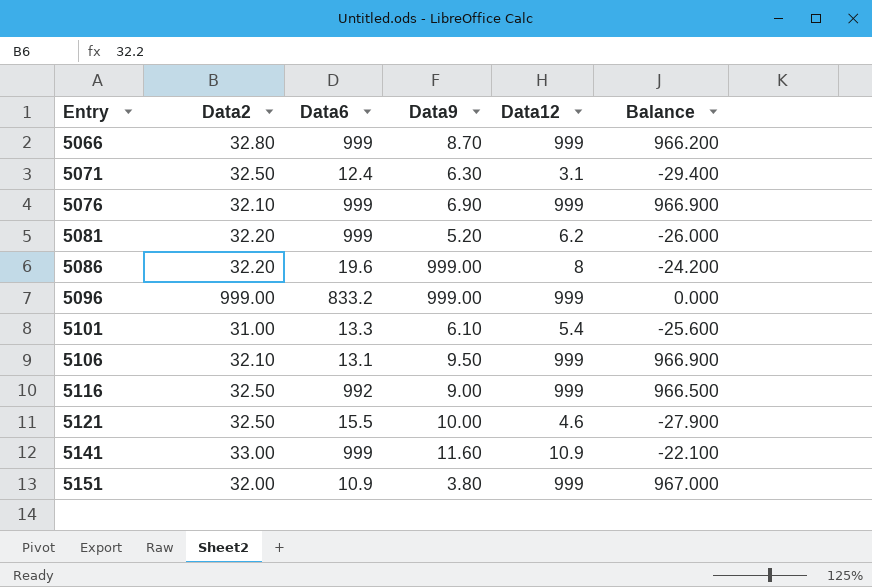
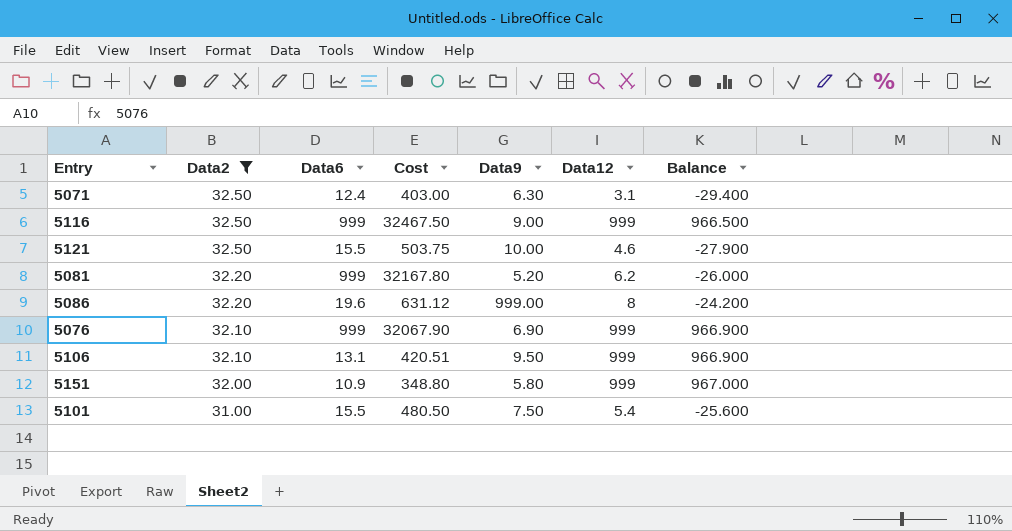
filter: none -> Data2 <= 32.50
row order: Entry ascending -> Data2 descending
column Cost | formula: none -> [Data2] * [Data6]
5116 | Data6: 992 -> 999
5151 | Data9: 3.80 -> 5.80
5101 | Data6: 13.3 -> 15.5
5101 | Data9: 6.10 -> 7.50

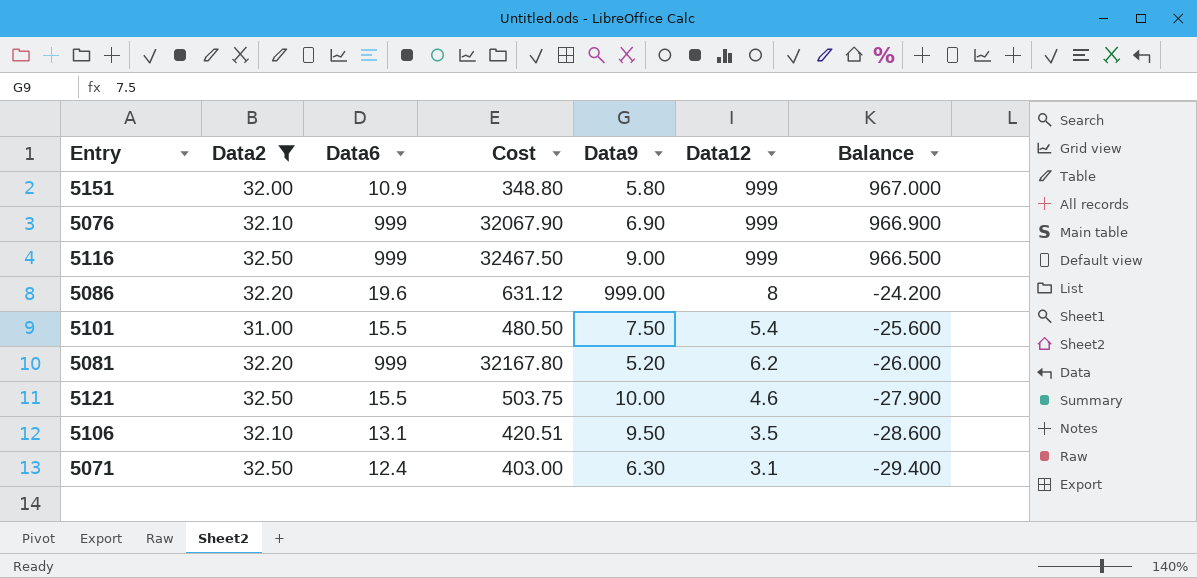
row order: Data2 descending -> Balance descending
5106 | Data12: 999 -> 3.5
5106 | Balance: 966.900 -> -28.600

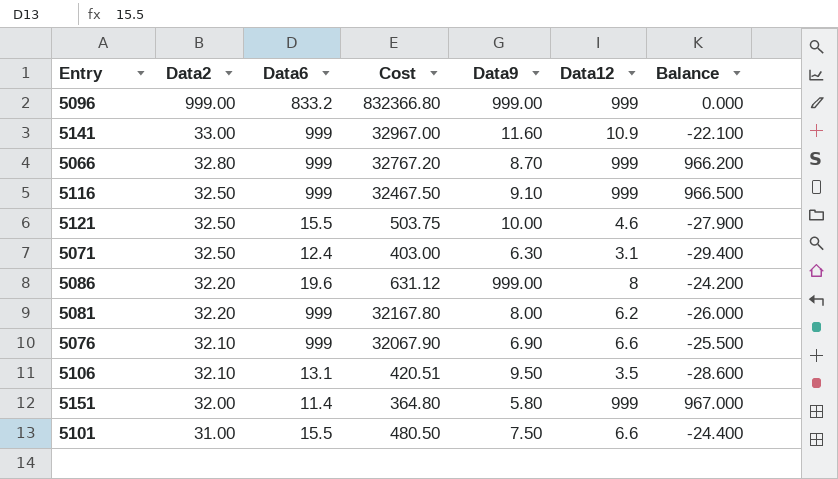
filter: Data2 <= 32.50 -> none
row order: Balance descending -> Data2 descending
5116 | Data9: 9.00 -> 9.10
5081 | Data9: 5.20 -> 8.00
5076 | Data12: 999 -> 6.6
5076 | Balance: 966.900 -> -25.500
5151 | Data6: 10.9 -> 11.4
5151 | Cost: 348.80 -> 364.80
5101 | Data12: 5.4 -> 6.6
5101 | Balance: -25.600 -> -24.400

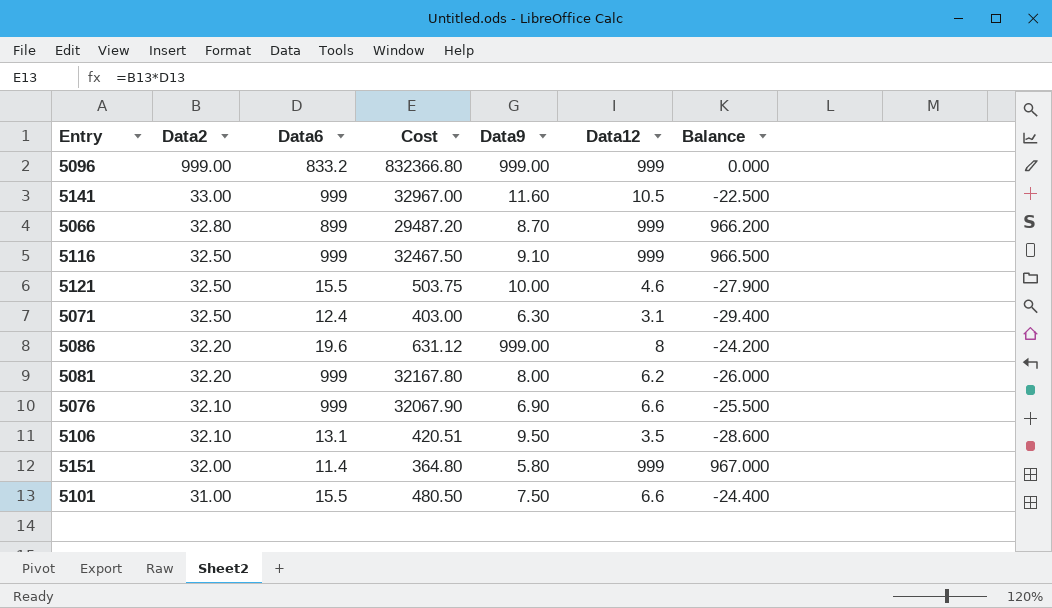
5141 | Data12: 10.9 -> 10.5
5141 | Balance: -22.100 -> -22.500
5066 | Data6: 999 -> 899
5066 | Cost: 32767.20 -> 29487.20

